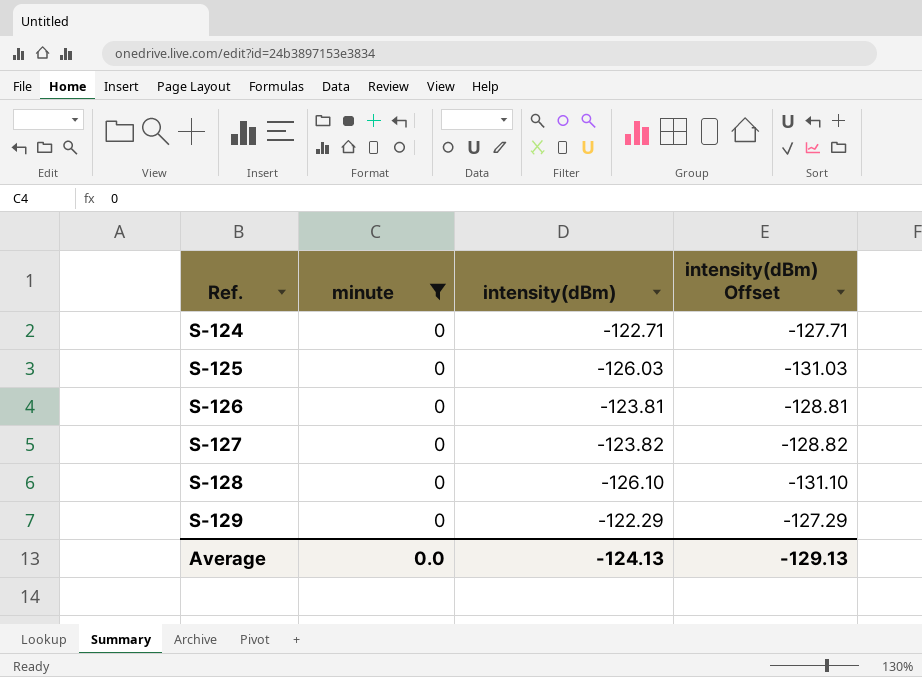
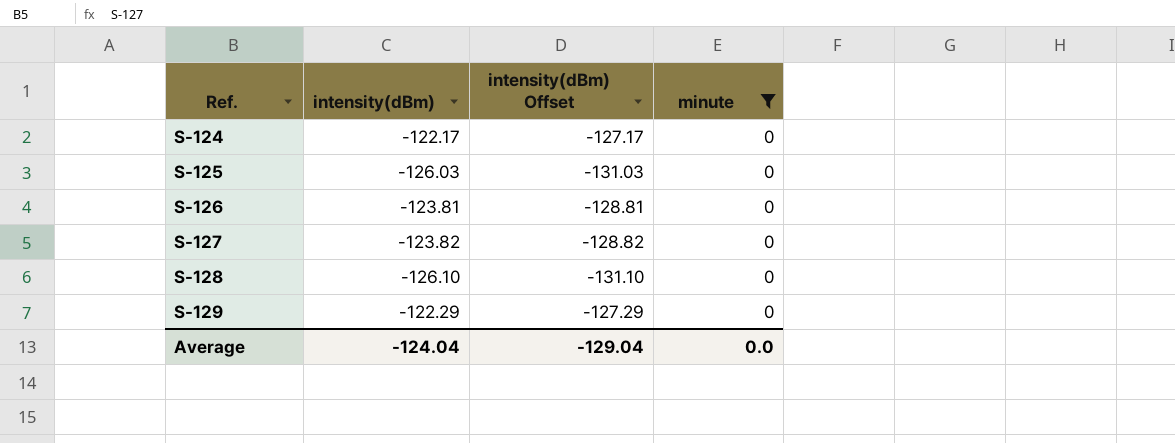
column minute | position: 2 -> 4
S-124 | intensity(dBm): -122.71 -> -122.17
S-124 | intensity(dBm) Offset: -127.71 -> -127.17
Average | intensity(dBm): -124.13 -> -124.04
Average | intensity(dBm) Offset: -129.13 -> -129.04

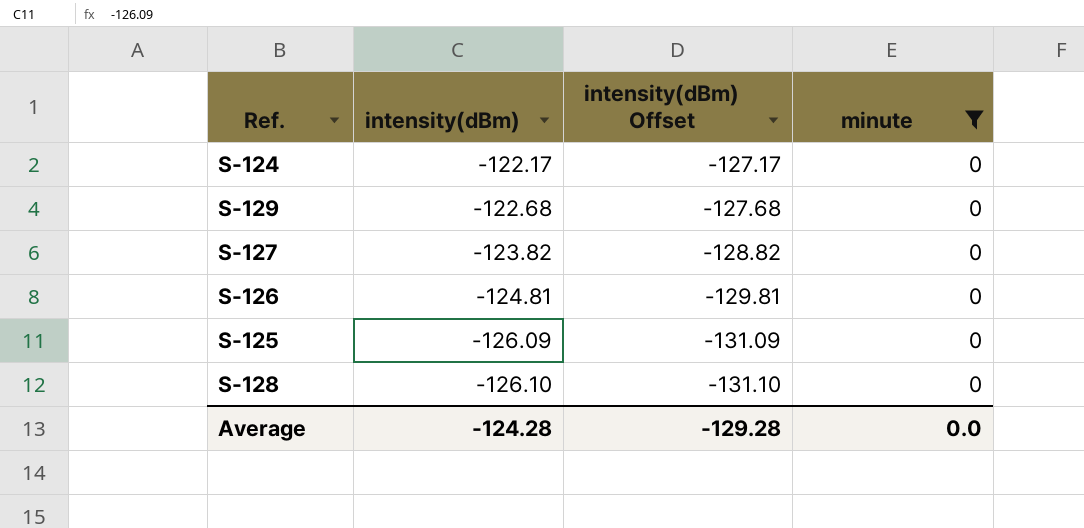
row order: Ref. ascending -> intensity(dBm) descending
S-129 | intensity(dBm): -122.29 -> -122.68
S-129 | intensity(dBm) Offset: -127.29 -> -127.68
S-126 | intensity(dBm): -123.81 -> -124.81
S-126 | intensity(dBm) Offset: -128.81 -> -129.81
S-125 | intensity(dBm): -126.03 -> -126.09
S-125 | intensity(dBm) Offset: -131.03 -> -131.09
Average | intensity(dBm): -124.04 -> -124.28
Average | intensity(dBm) Offset: -129.04 -> -129.28

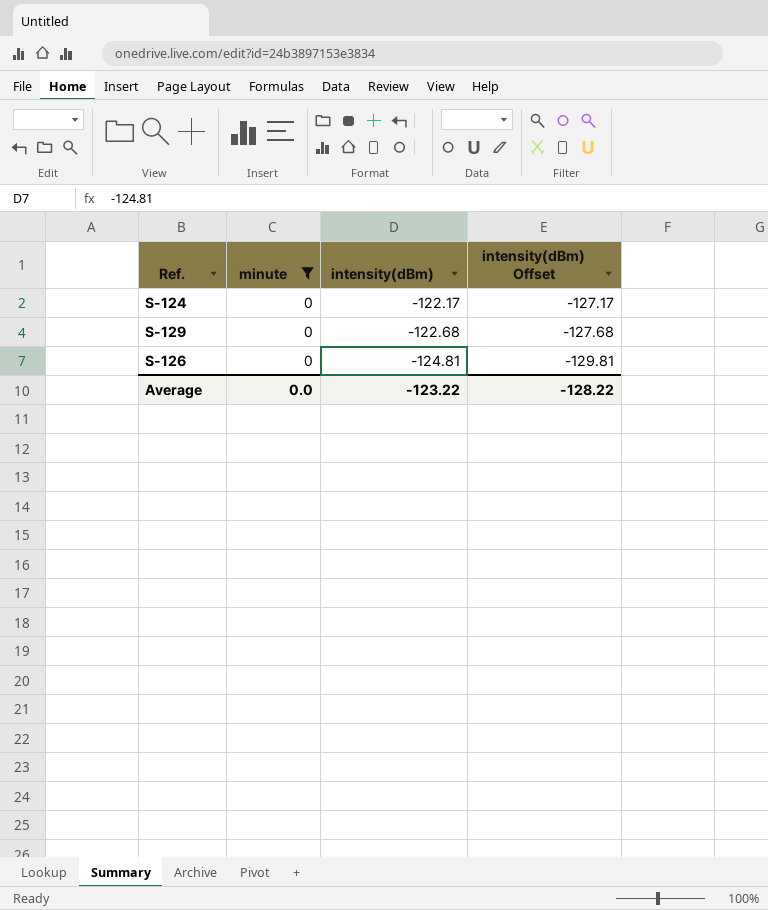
column minute | position: 4 -> 2
row S-127: -123.82 | -128.82 | 0 -> none
row S-125: -126.09 | -131.09 | 0 -> none
row S-128: -126.10 | -131.10 | 0 -> none
Average | intensity(dBm): -124.28 -> -123.22
Average | intensity(dBm) Offset: -129.28 -> -128.22

